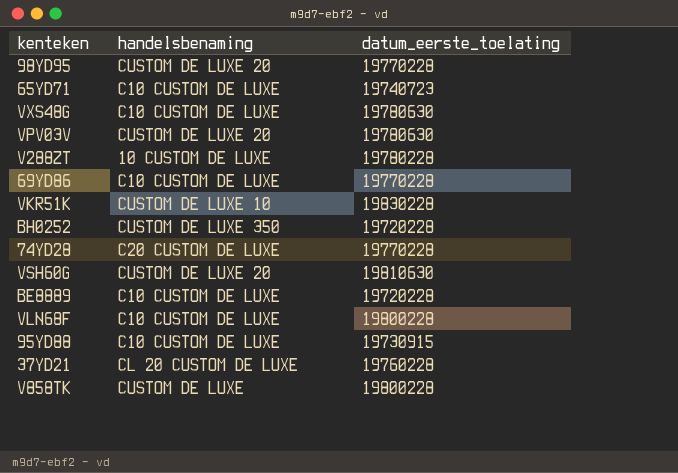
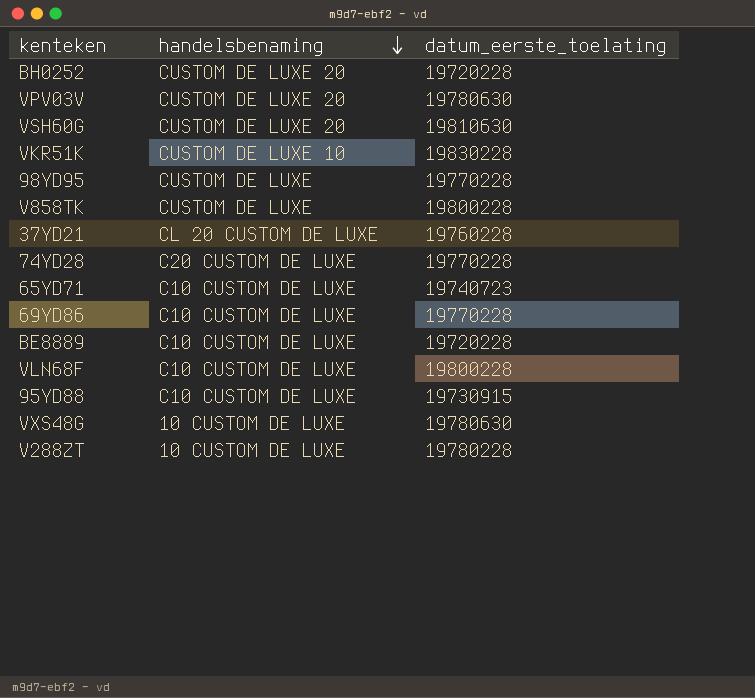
row order: none -> handelsbenaming descending
BH0252 | handelsbenaming: CUSTOM DE LUXE 350 -> CUSTOM DE LUXE 20
98YD95 | handelsbenaming: CUSTOM DE LUXE 20 -> CUSTOM DE LUXE
VXS48G | handelsbenaming: C10 CUSTOM DE LUXE -> 10 CUSTOM DE LUXE

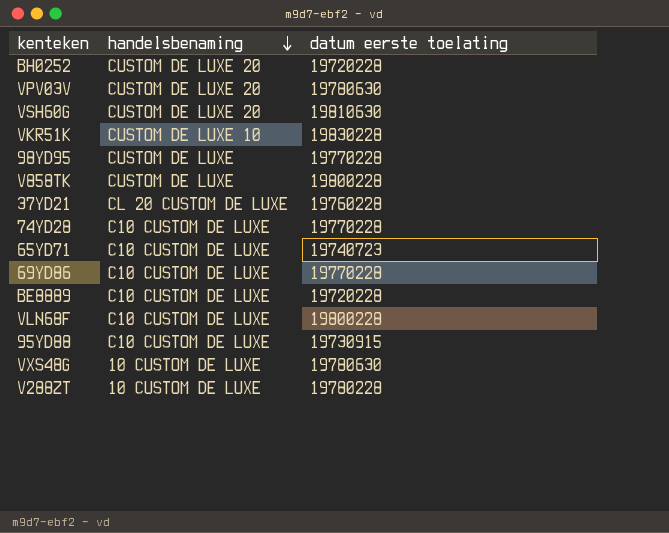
column name: datum_eerste_toelating -> datum eerste toelating
74YD28 | handelsbenaming: C20 CUSTOM DE LUXE -> C10 CUSTOM DE LUXE

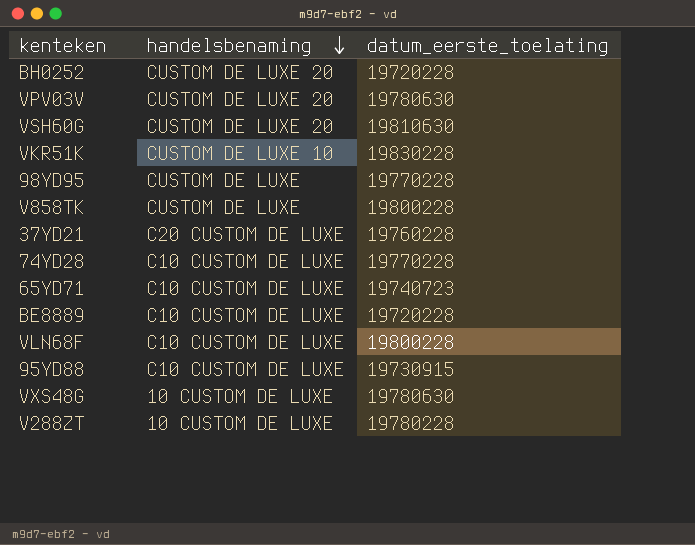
column name: datum eerste toelating -> datum_eerste_toelating
row 69YD86: C10 CUSTOM DE LUXE | 19770228 -> none
37YD21 | handelsbenaming: CL 20 CUSTOM DE LUXE -> C20 CUSTOM DE LUXE

